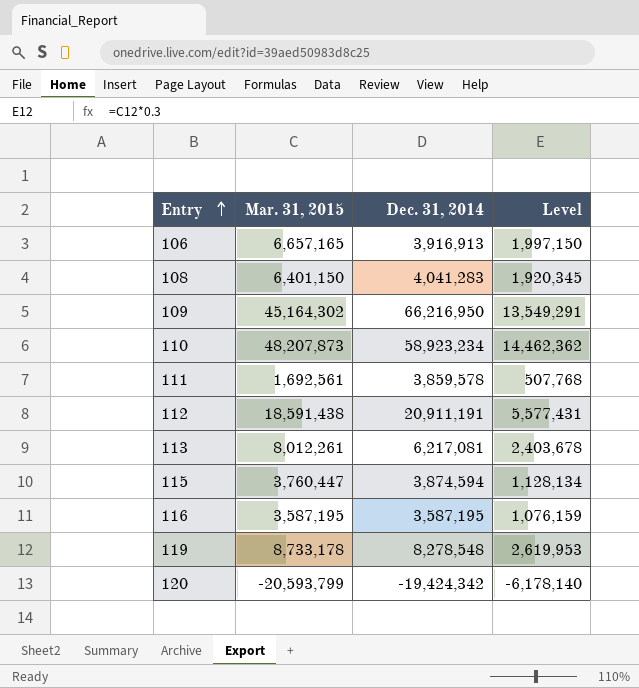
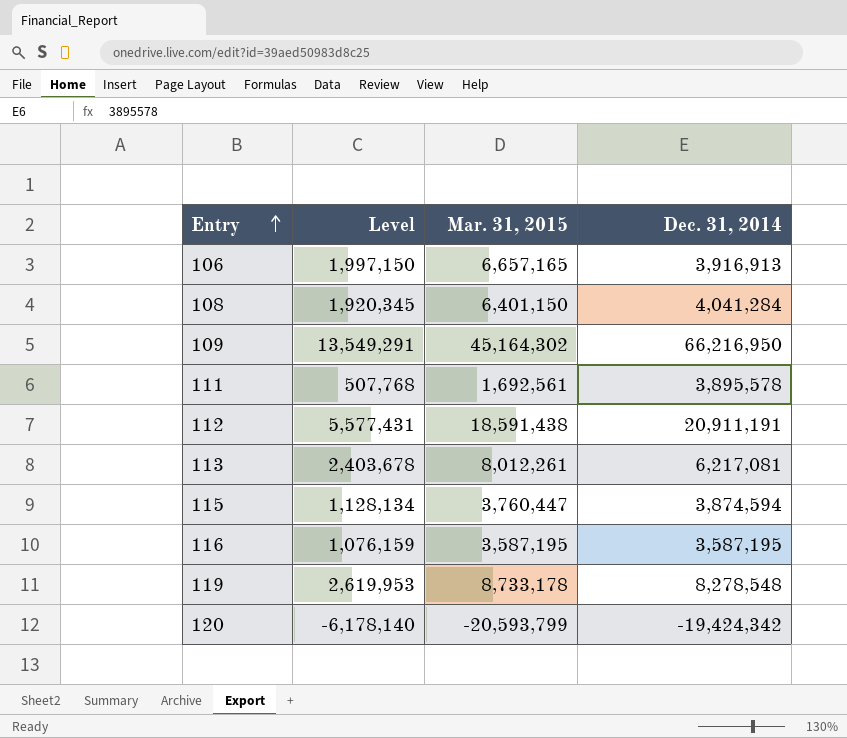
column Level | position: 4 -> 2
row 110: 48,207,873 | 58,923,234 | 14,462,362 -> none
108 | Dec. 31, 2014: 4,041,283 -> 4,041,284
111 | Dec. 31, 2014: 3,859,578 -> 3,895,578

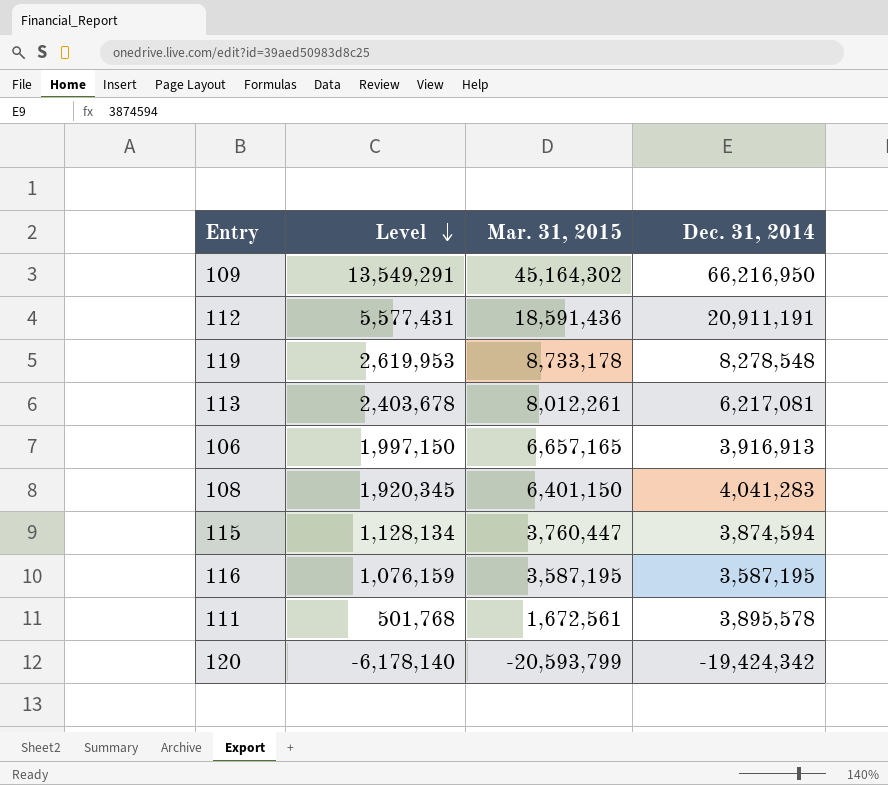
row order: Entry ascending -> Level descending
112 | Mar. 31, 2015: 18,591,438 -> 18,591,436
108 | Dec. 31, 2014: 4,041,284 -> 4,041,283
111 | Level: 507,768 -> 501,768
111 | Mar. 31, 2015: 1,692,561 -> 1,672,561

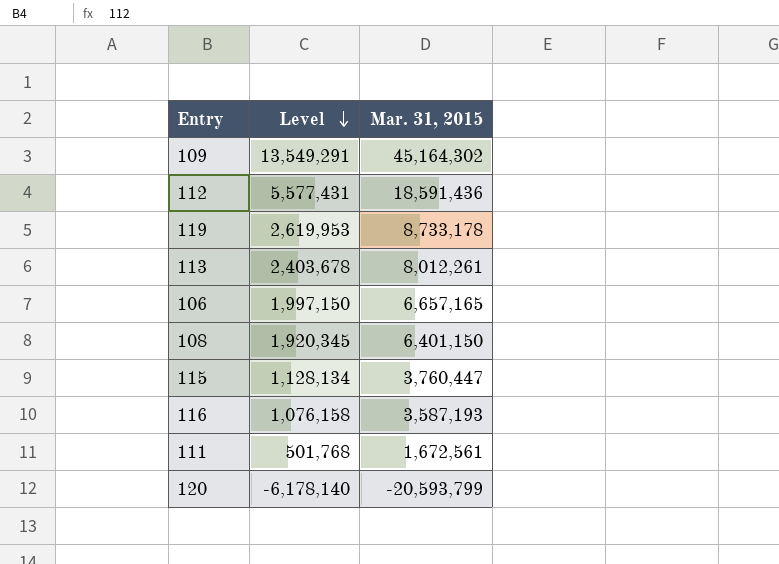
column Dec. 31, 2014 | position: 4 -> none
116 | Level: 1,076,159 -> 1,076,158
116 | Mar. 31, 2015: 3,587,195 -> 3,587,193

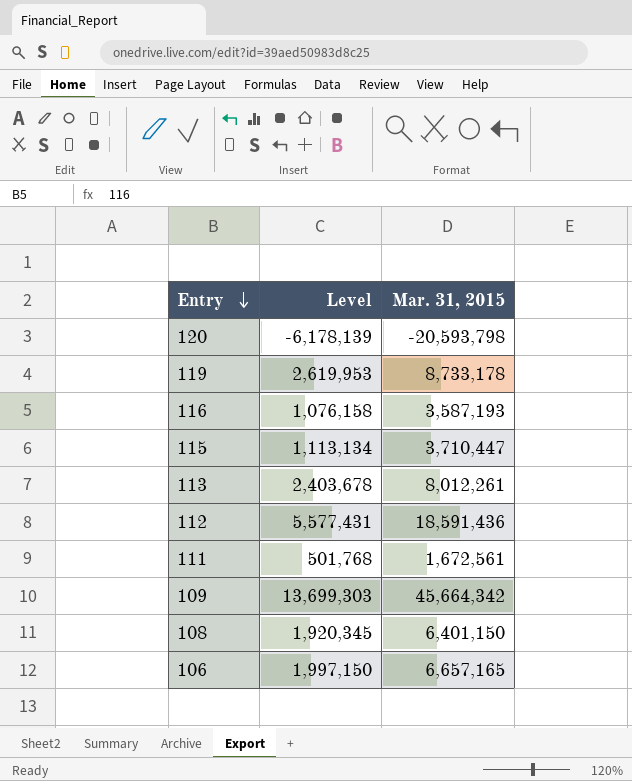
row order: Level descending -> Entry descending
120 | Level: -6,178,140 -> -6,178,139
120 | Mar. 31, 2015: -20,593,799 -> -20,593,798
115 | Level: 1,128,134 -> 1,113,134
115 | Mar. 31, 2015: 3,760,447 -> 3,710,447
109 | Level: 13,549,291 -> 13,699,303
109 | Mar. 31, 2015: 45,164,302 -> 45,664,342

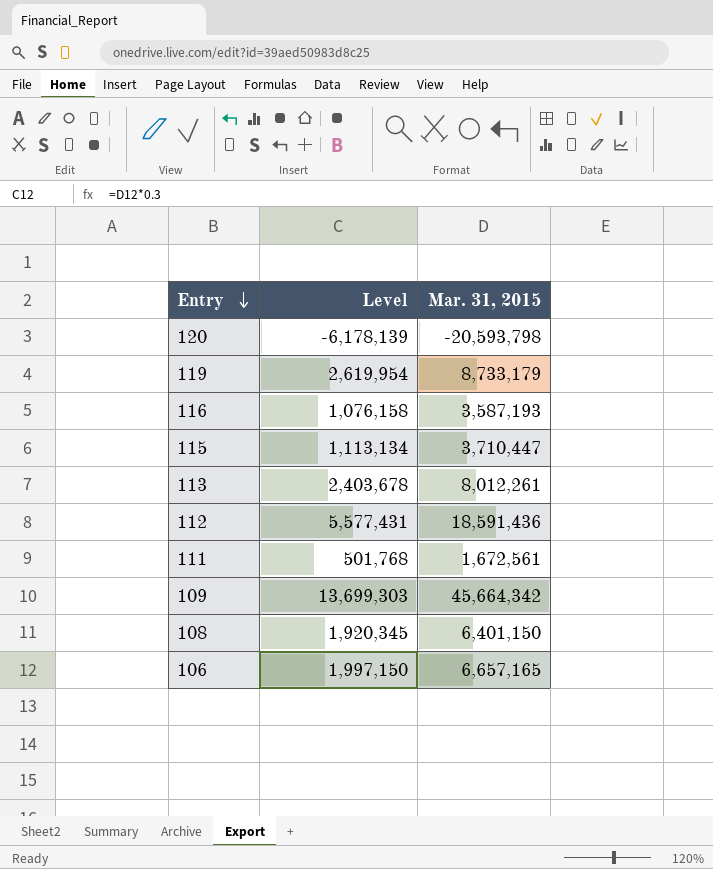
119 | Level: 2,619,953 -> 2,619,954
119 | Mar. 31, 2015: 8,733,178 -> 8,733,179

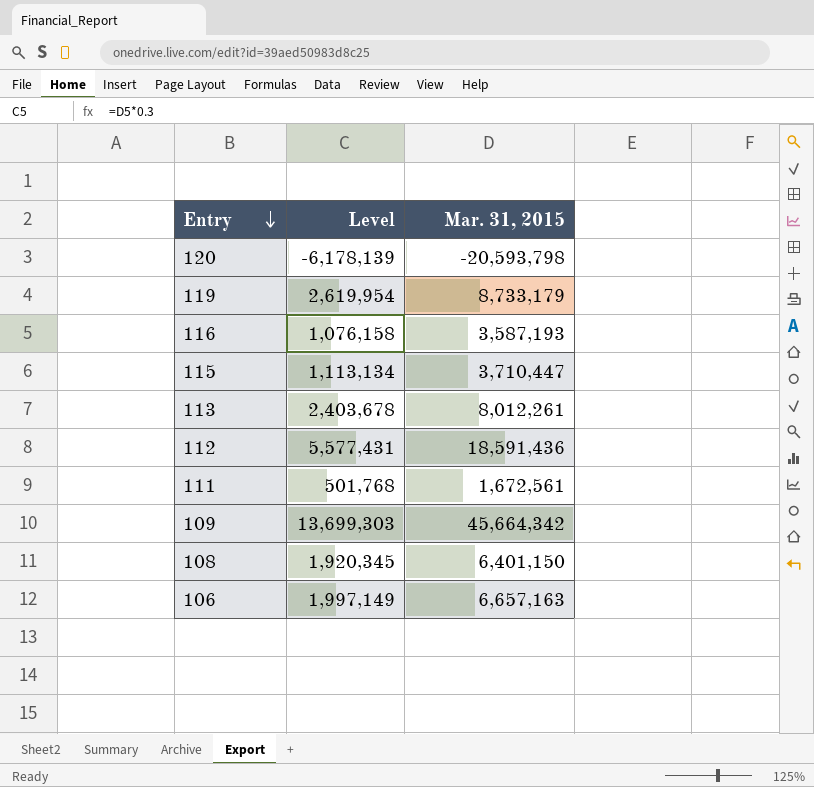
106 | Level: 1,997,150 -> 1,997,149
106 | Mar. 31, 2015: 6,657,165 -> 6,657,163

